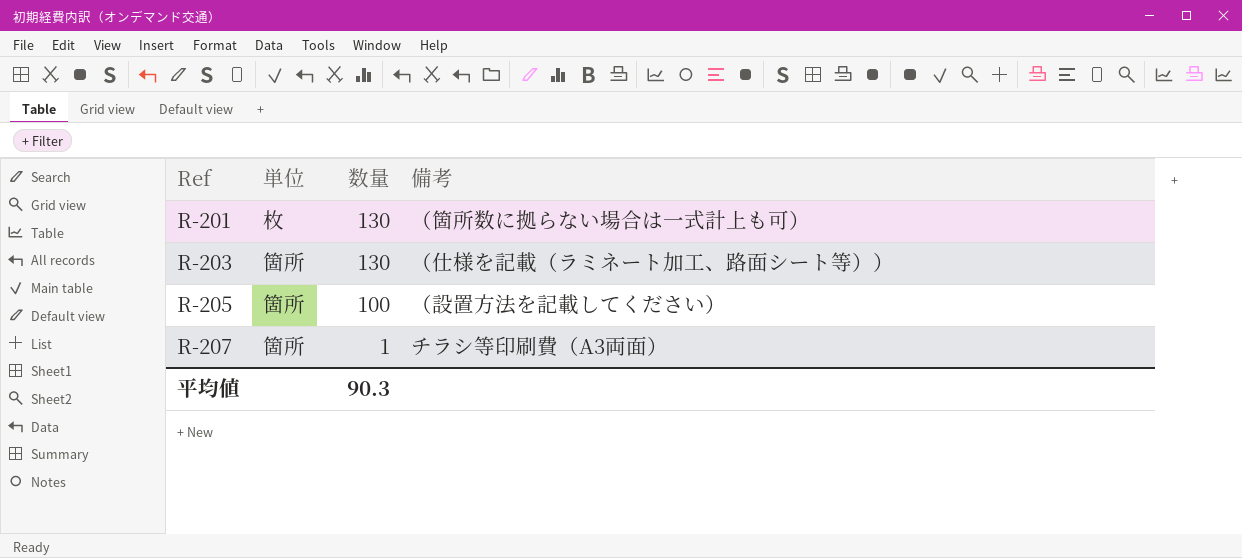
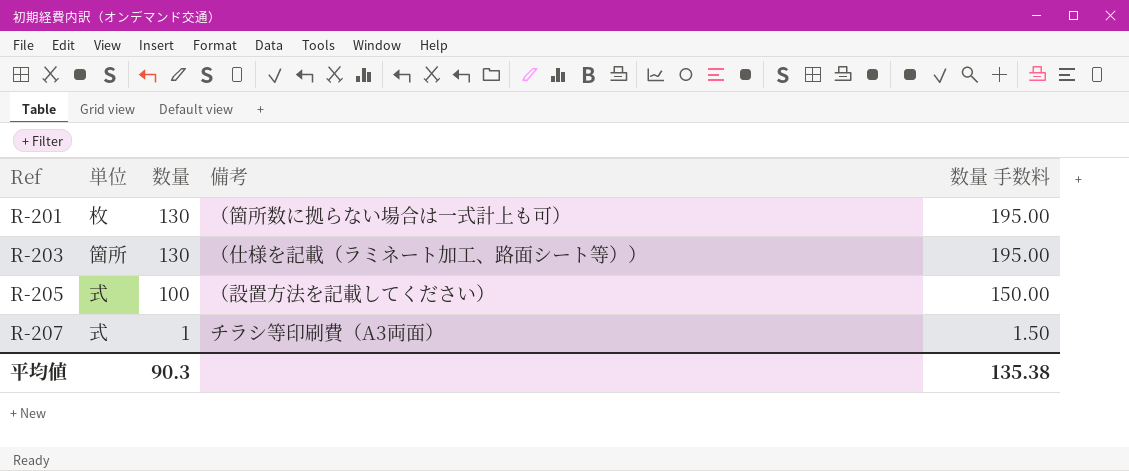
column 数量 手数料 | formula: none -> [数量] * 1.5
R-205 | 単位: 箇所 -> 式
R-207 | 単位: 箇所 -> 式

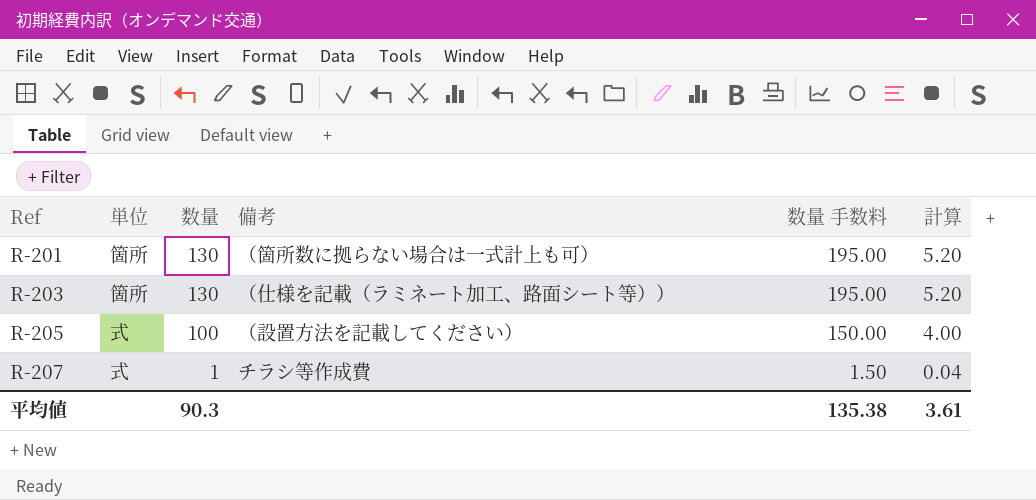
column 計算 | formula: none -> [数量] * 0.04
R-201 | 単位: 枚 -> 箇所
R-207 | 備考: チラシ等印刷費（A3両面） -> チラシ等作成費

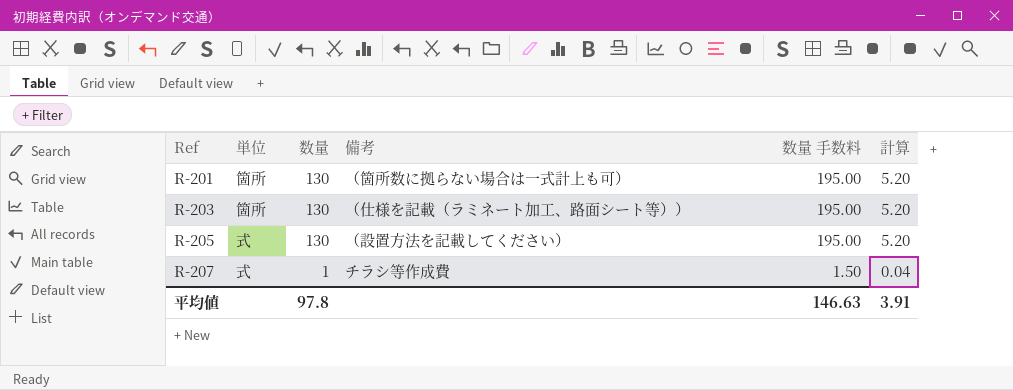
R-205 | 数量: 100 -> 130
R-205 | 数量 手数料: 150.00 -> 195.00
R-205 | 計算: 4.00 -> 5.20
平均値 | 数量: 90.3 -> 97.8
平均値 | 数量 手数料: 135.38 -> 146.63
平均値 | 計算: 3.61 -> 3.91

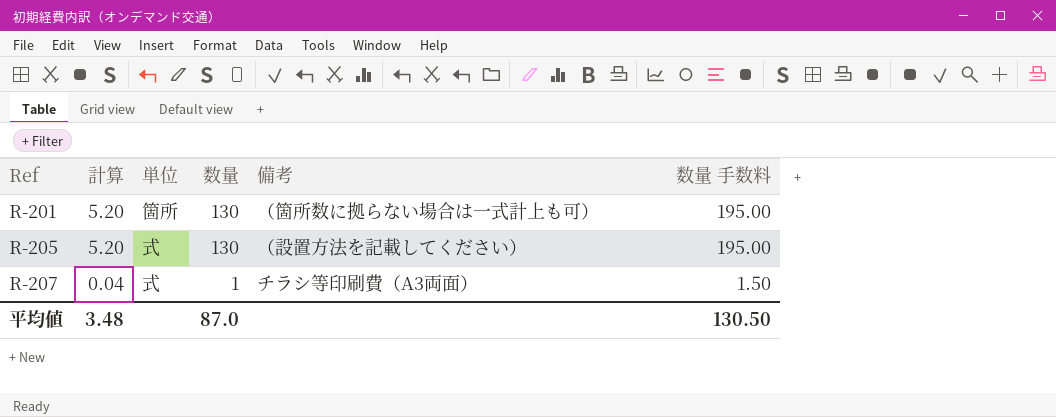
column 計算 | position: 6 -> 2
row R-203: 箇所 | 130 | （仕様を記載（ラミネート加工、路面シート等）） | 195.00 | 5.20 -> none
R-207 | 備考: チラシ等作成費 -> チラシ等印刷費（A3両面）
平均値 | 計算: 3.91 -> 3.48
平均値 | 数量: 97.8 -> 87.0
平均値 | 数量 手数料: 146.63 -> 130.50

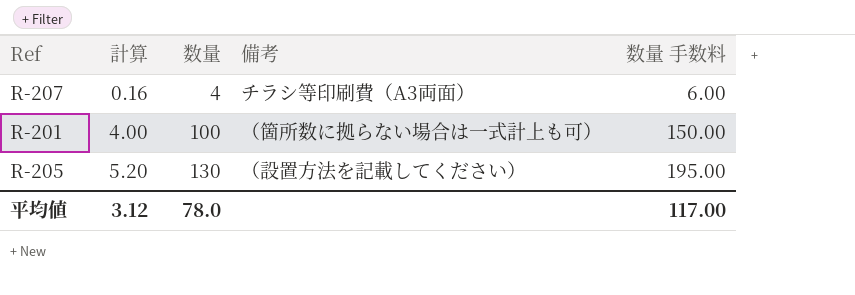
row order: Ref ascending -> 計算 ascending
column 単位 | position: 3 -> none
R-207 | 計算: 0.04 -> 0.16
R-207 | 数量: 1 -> 4
R-207 | 数量 手数料: 1.50 -> 6.00
R-201 | 計算: 5.20 -> 4.00
R-201 | 数量: 130 -> 100
R-201 | 数量 手数料: 195.00 -> 150.00
平均値 | 計算: 3.48 -> 3.12
平均値 | 数量: 87.0 -> 78.0
平均値 | 数量 手数料: 130.50 -> 117.00

